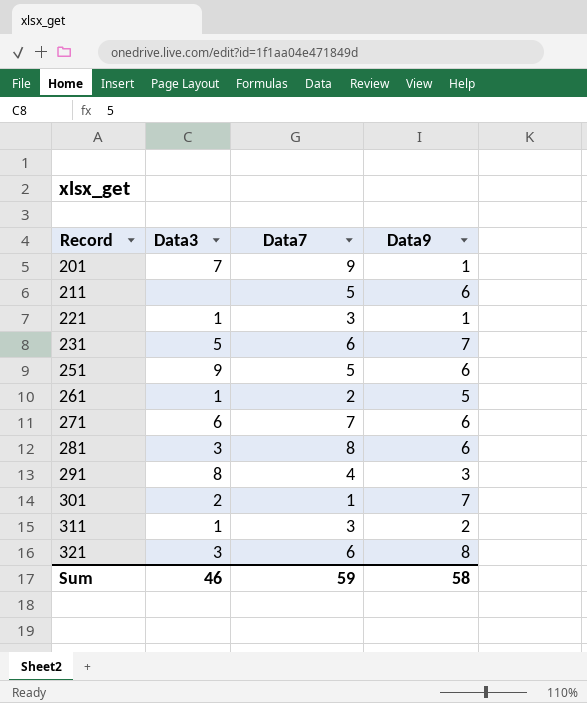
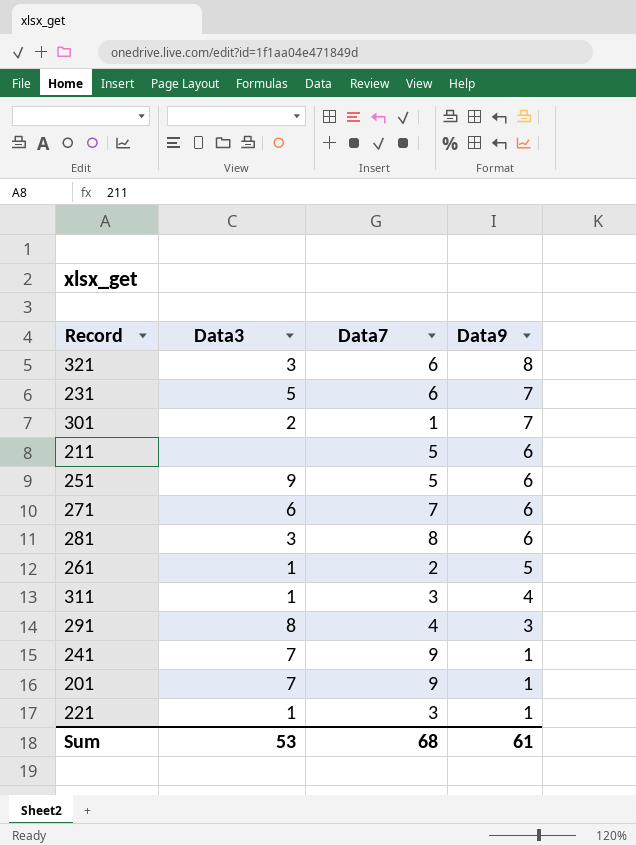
row order: Record ascending -> Data9 descending
311 | Data9: 2 -> 4
row 241: none -> 7 | 9 | 1
Sum | Data3: 46 -> 53
Sum | Data7: 59 -> 68
Sum | Data9: 58 -> 61

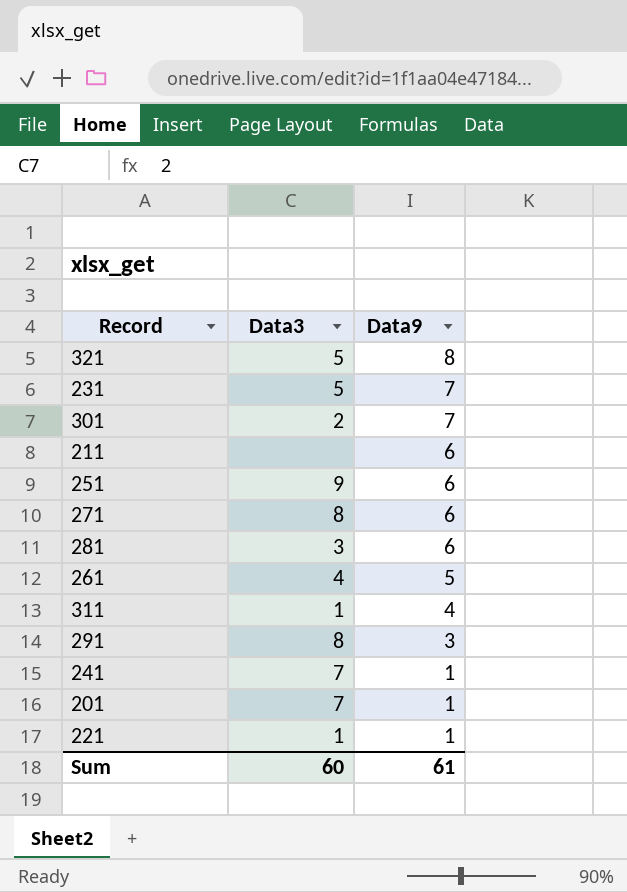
column Data7 | position: 3 -> none
321 | Data3: 3 -> 5
271 | Data3: 6 -> 8
261 | Data3: 1 -> 4
Sum | Data3: 53 -> 60

